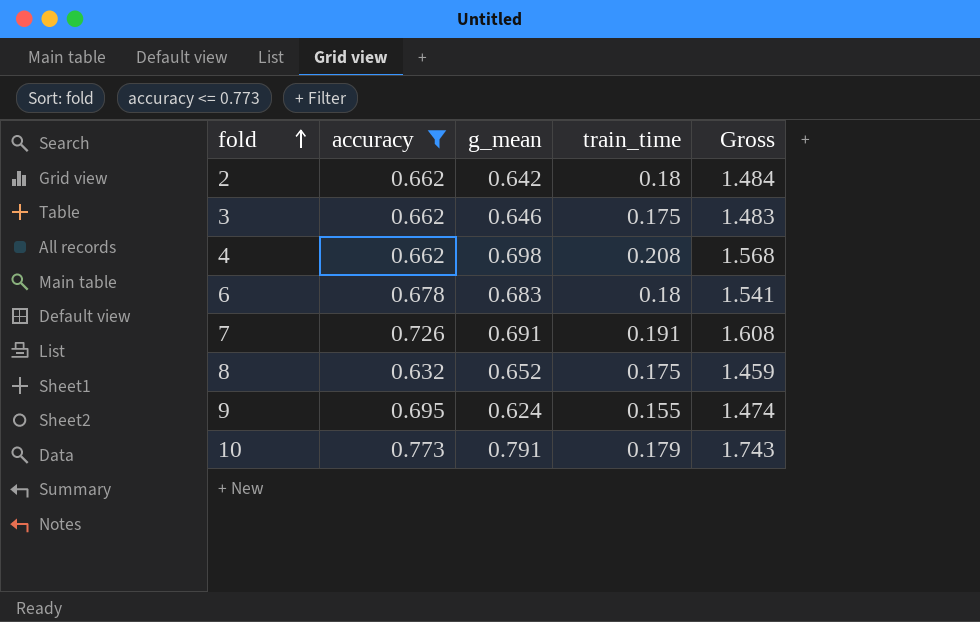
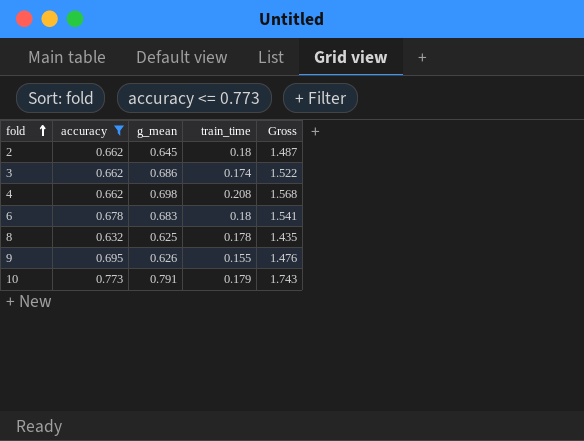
row 7: 0.726 | 0.691 | 0.191 | 1.608 -> none
2 | g_mean: 0.642 -> 0.645
2 | Gross: 1.484 -> 1.487
3 | g_mean: 0.646 -> 0.686
3 | train_time: 0.175 -> 0.174
3 | Gross: 1.483 -> 1.522
8 | g_mean: 0.652 -> 0.625
8 | train_time: 0.175 -> 0.178
8 | Gross: 1.459 -> 1.435
9 | g_mean: 0.624 -> 0.626
9 | Gross: 1.474 -> 1.476

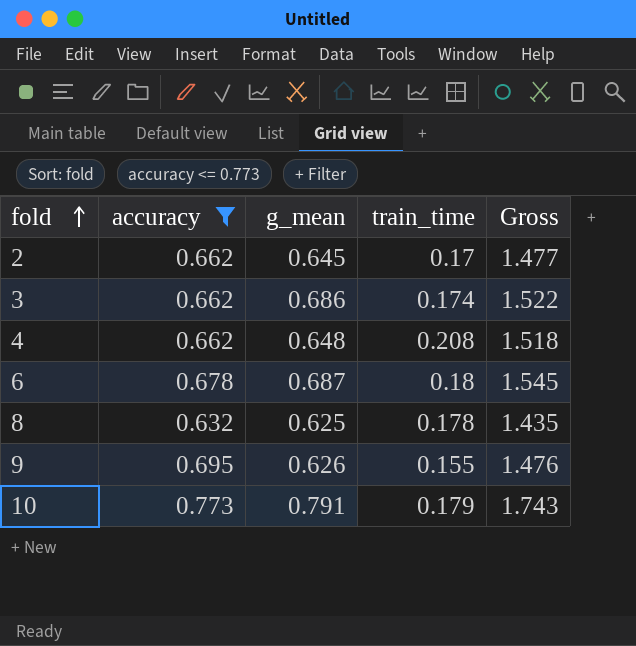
2 | train_time: 0.18 -> 0.17
2 | Gross: 1.487 -> 1.477
4 | g_mean: 0.698 -> 0.648
4 | Gross: 1.568 -> 1.518
6 | g_mean: 0.683 -> 0.687
6 | Gross: 1.541 -> 1.545

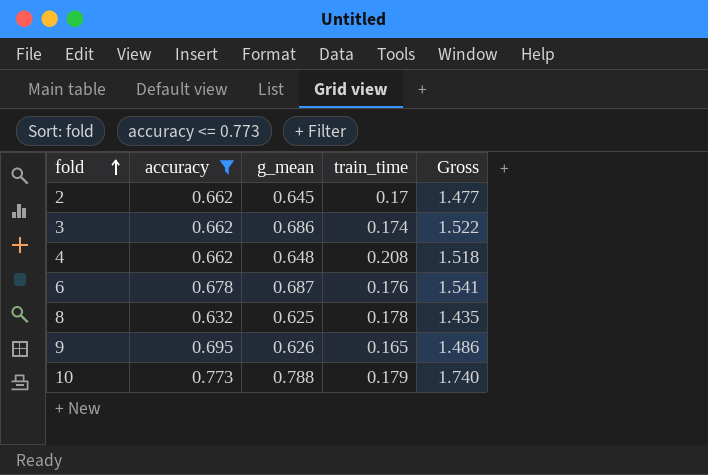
6 | train_time: 0.18 -> 0.176
6 | Gross: 1.545 -> 1.541
9 | train_time: 0.155 -> 0.165
9 | Gross: 1.476 -> 1.486
10 | g_mean: 0.791 -> 0.788
10 | Gross: 1.743 -> 1.740

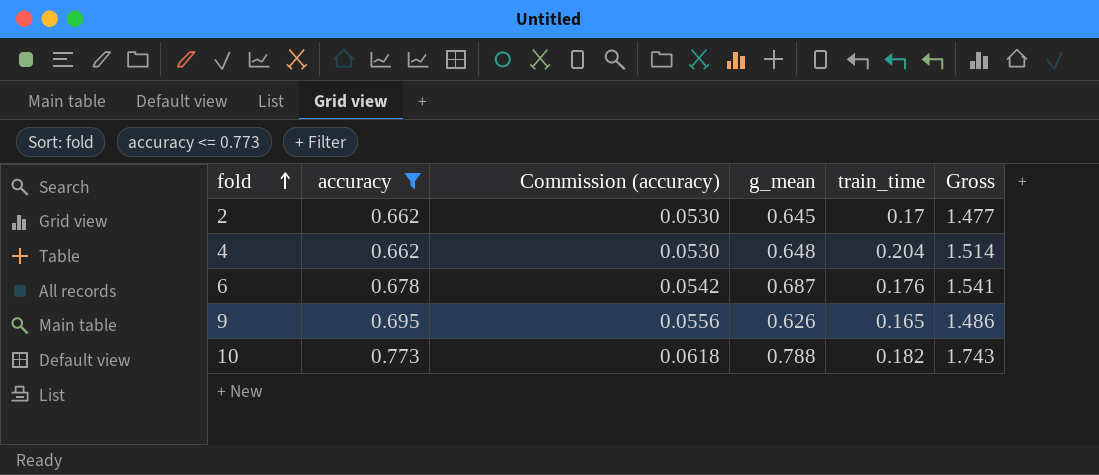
column Commission (accuracy) | formula: none -> [accuracy] * 0.08
row 3: 0.662 | 0.686 | 0.174 | 1.522 -> none
row 8: 0.632 | 0.625 | 0.178 | 1.435 -> none
4 | train_time: 0.208 -> 0.204
4 | Gross: 1.518 -> 1.514
10 | train_time: 0.179 -> 0.182
10 | Gross: 1.740 -> 1.743

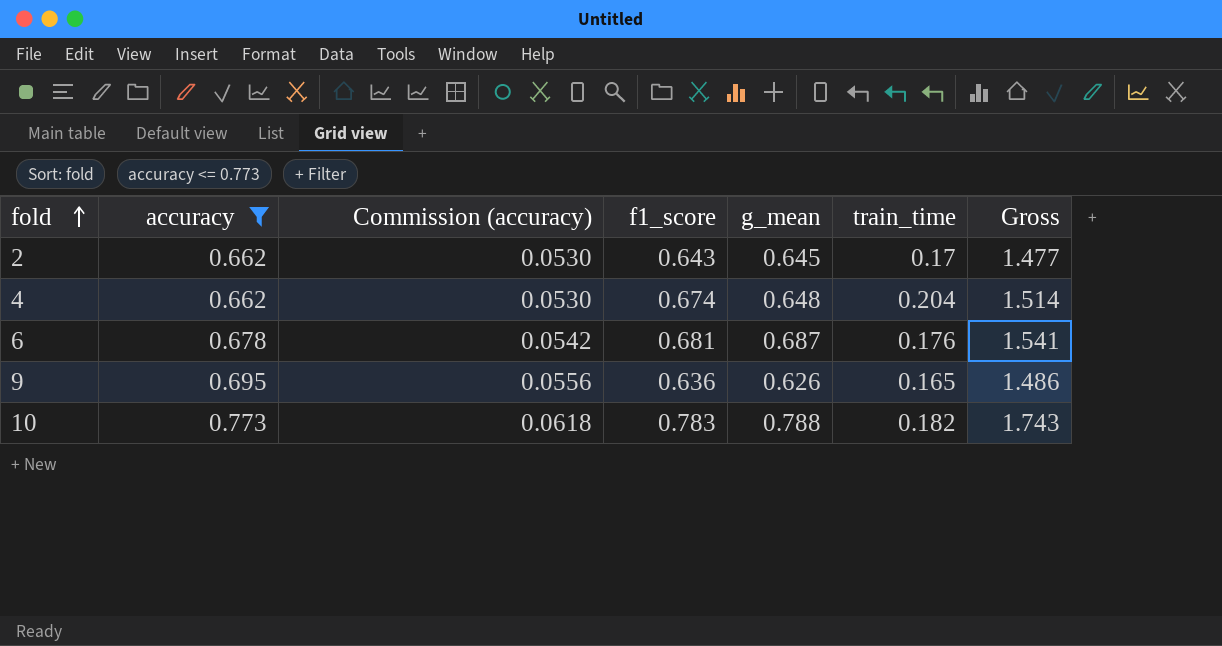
column f1_score | position: none -> 4

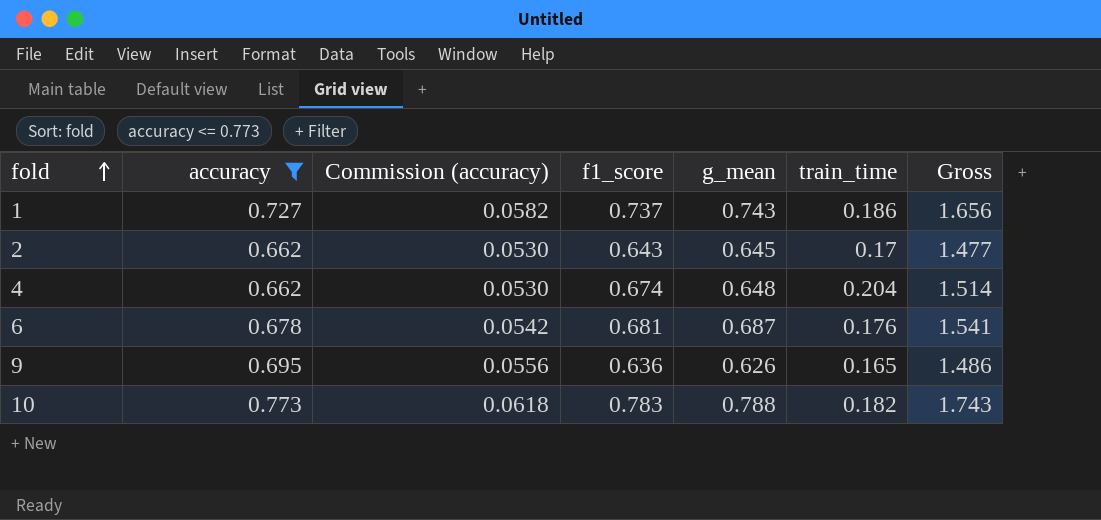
row 1: none -> 0.727 | 0.0582 | 0.737 | 0.743 | 0.186 | 1.656

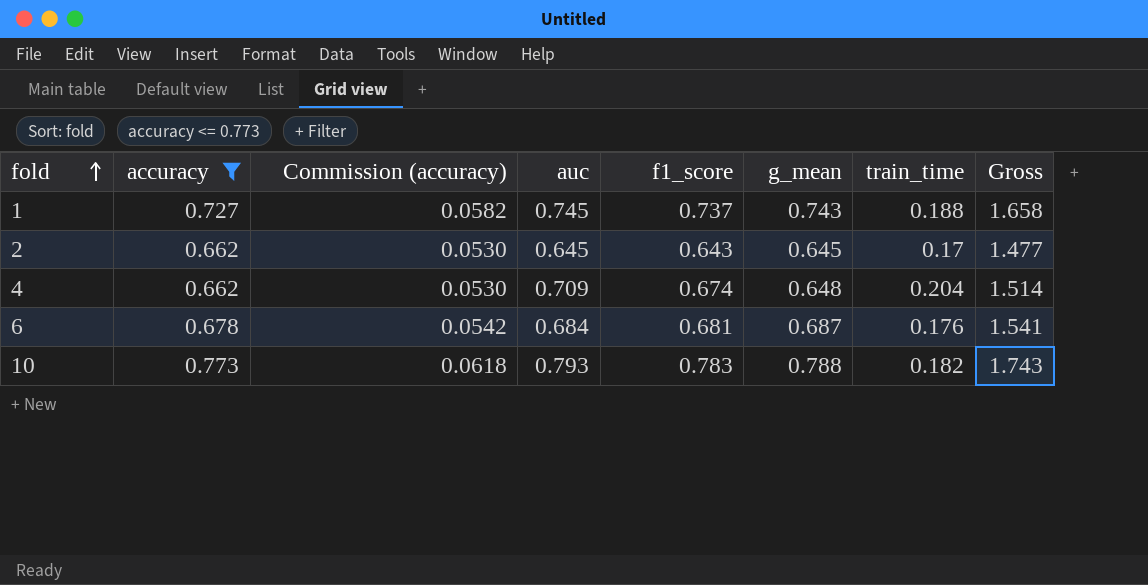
column auc | position: none -> 4
row 9: 0.695 | 0.0556 | 0.636 | 0.626 | 0.165 | 1.486 -> none
1 | train_time: 0.186 -> 0.188
1 | Gross: 1.656 -> 1.658

